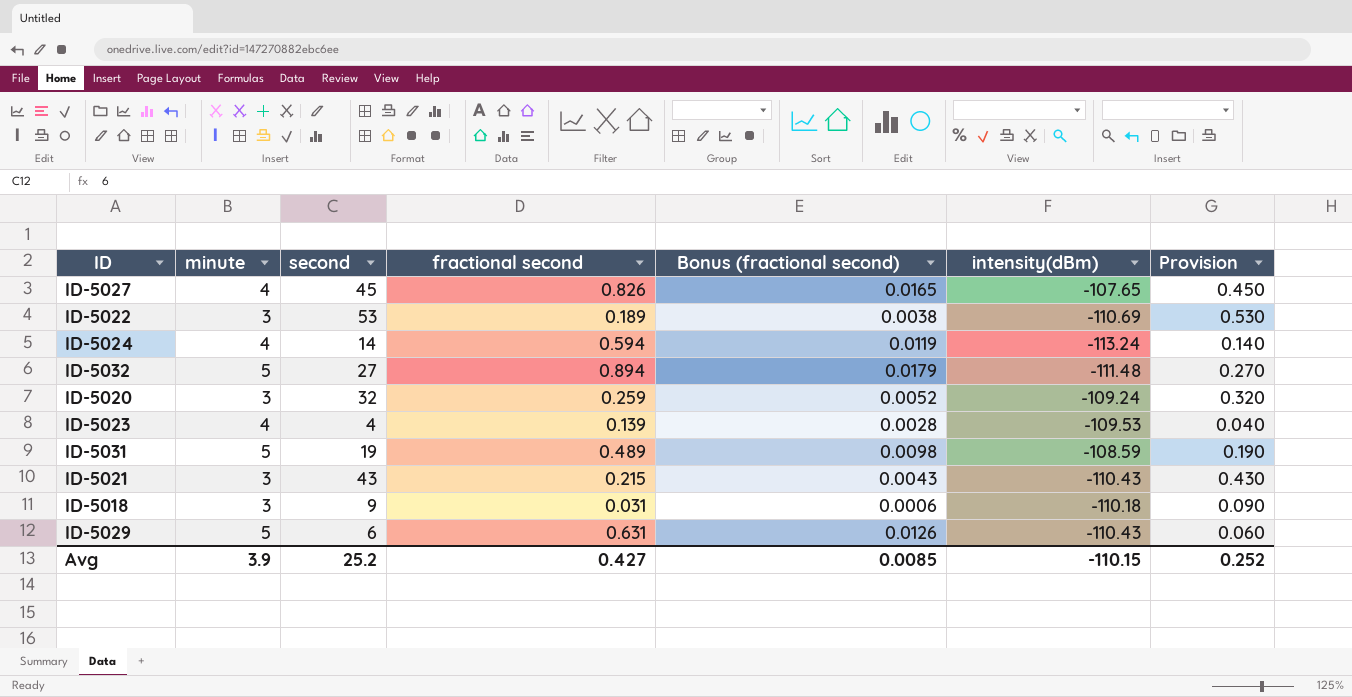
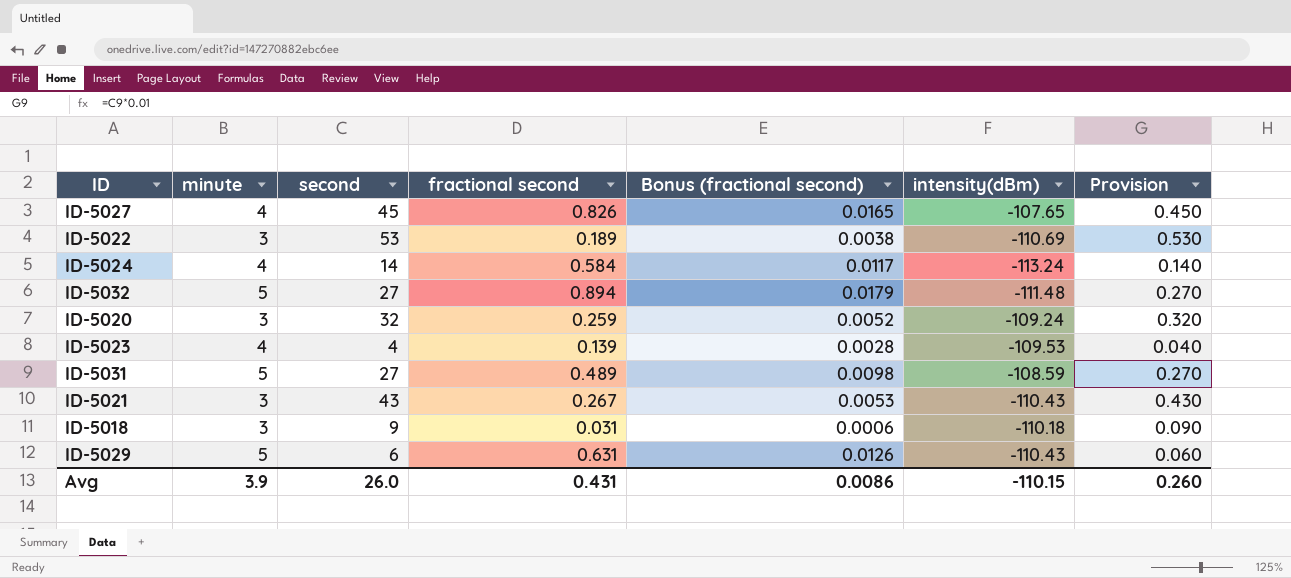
ID-5024 | fractional second: 0.594 -> 0.584
ID-5024 | Bonus (fractional second): 0.0119 -> 0.0117
ID-5031 | second: 19 -> 27
ID-5031 | Provision: 0.190 -> 0.270
ID-5021 | fractional second: 0.215 -> 0.267
ID-5021 | Bonus (fractional second): 0.0043 -> 0.0053
Avg | second: 25.2 -> 26.0
Avg | fractional second: 0.427 -> 0.431
Avg | Bonus (fractional second): 0.0085 -> 0.0086
Avg | Provision: 0.252 -> 0.260

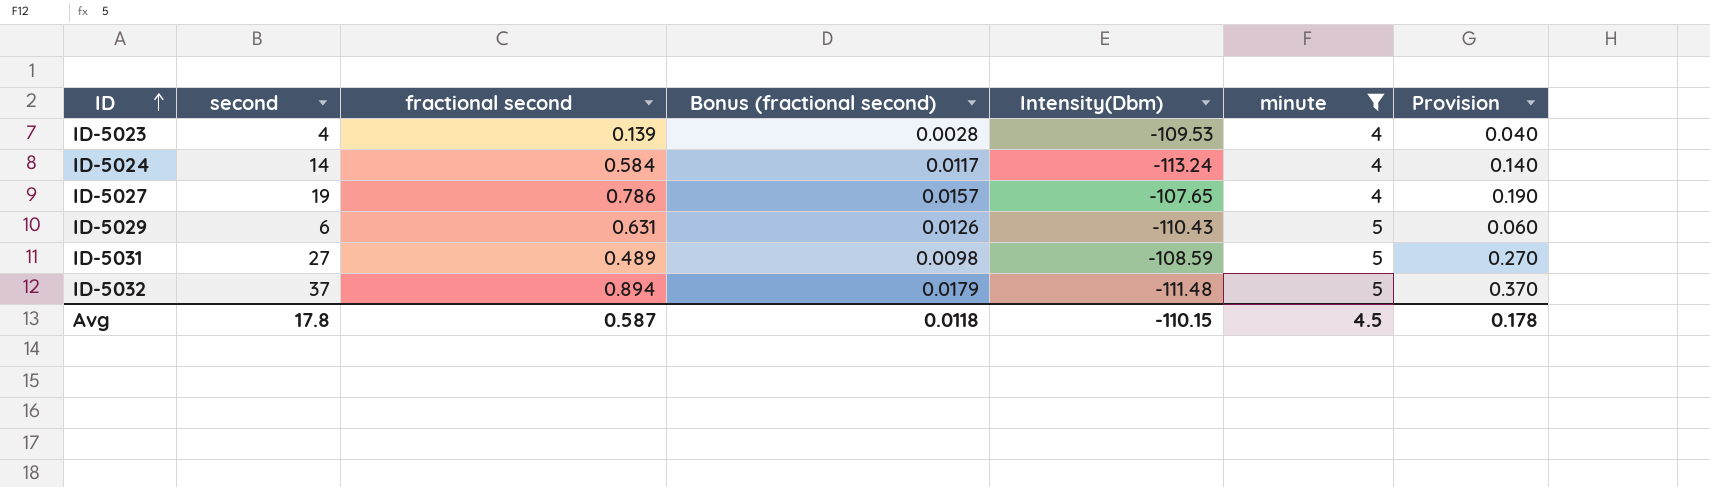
filter: none -> minute != 3
row order: none -> ID ascending
column name: intensity(dBm) -> Intensity(Dbm)
column minute | position: 2 -> 6
ID-5027 | second: 45 -> 19
ID-5027 | fractional second: 0.826 -> 0.786
ID-5027 | Bonus (fractional second): 0.0165 -> 0.0157
ID-5027 | Provision: 0.450 -> 0.190
ID-5032 | second: 27 -> 37
ID-5032 | Provision: 0.270 -> 0.370
Avg | second: 26.0 -> 17.8
Avg | fractional second: 0.431 -> 0.587
Avg | Bonus (fractional second): 0.0086 -> 0.0118
Avg | minute: 3.9 -> 4.5
Avg | Provision: 0.260 -> 0.178

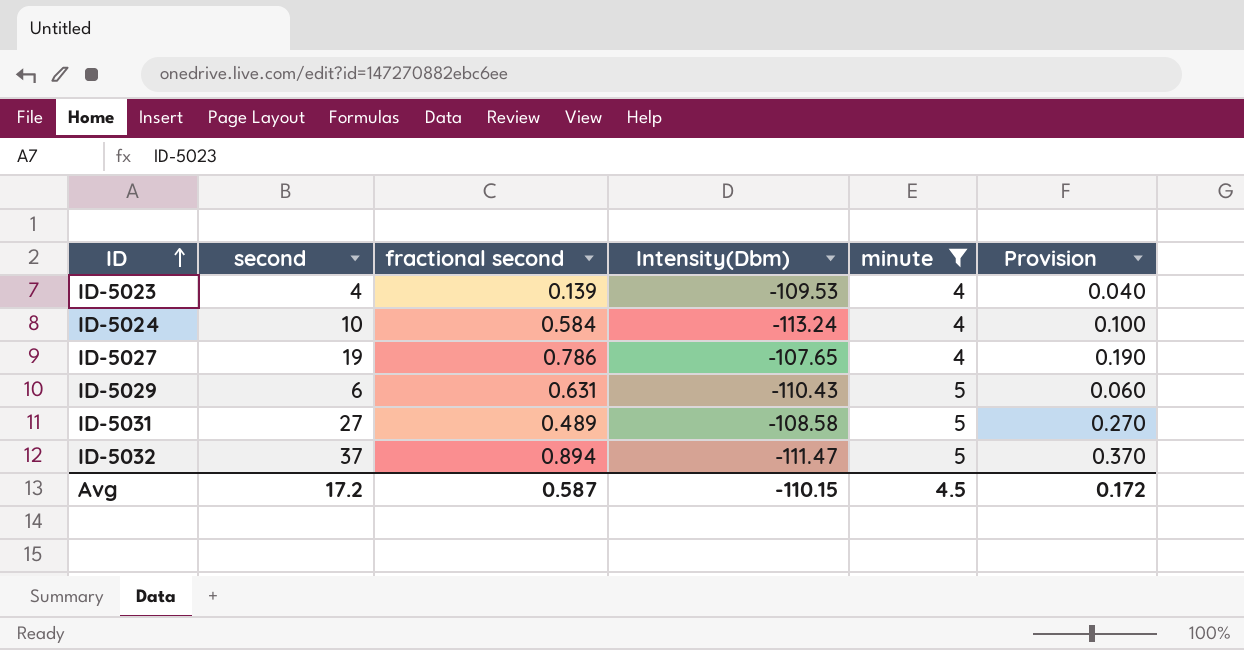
column Bonus (fractional second) | formula: [fractional second] * 0.02 -> none
ID-5024 | second: 14 -> 10
ID-5024 | Provision: 0.140 -> 0.100
ID-5031 | Intensity(Dbm): -108.59 -> -108.58
ID-5032 | Intensity(Dbm): -111.48 -> -111.47
Avg | second: 17.8 -> 17.2
Avg | Provision: 0.178 -> 0.172

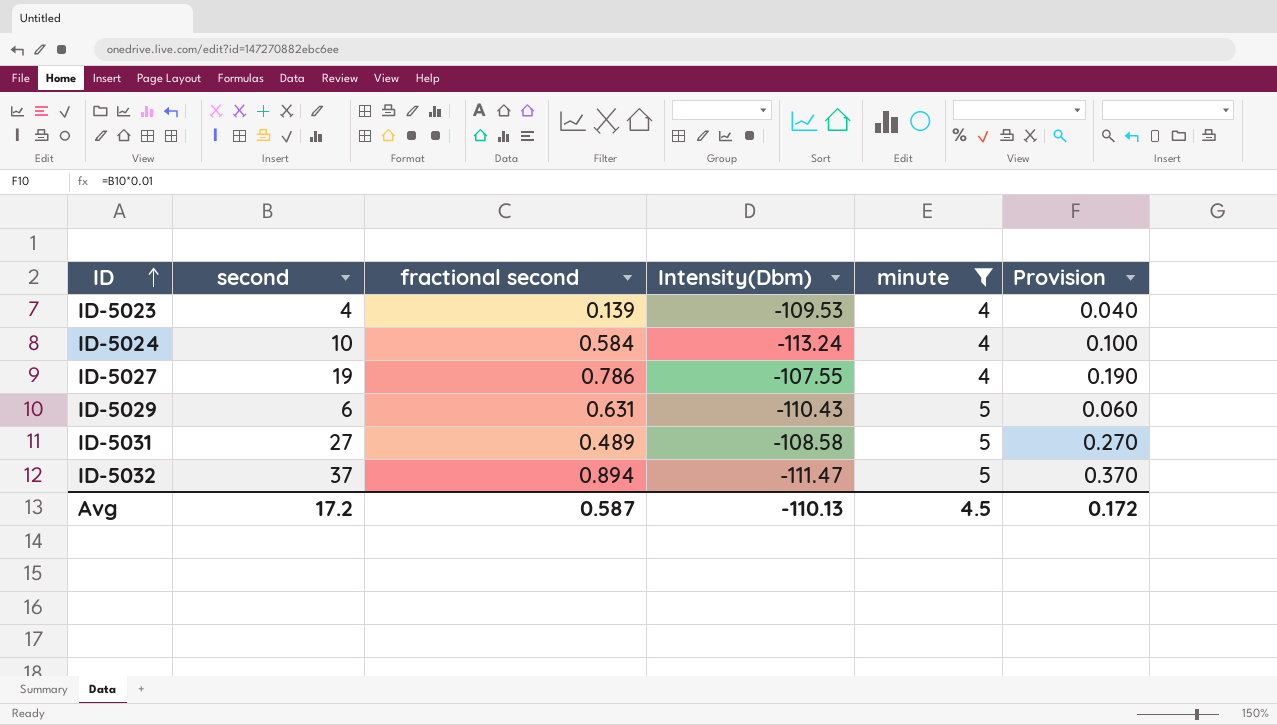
ID-5027 | Intensity(Dbm): -107.65 -> -107.55
Avg | Intensity(Dbm): -110.15 -> -110.13

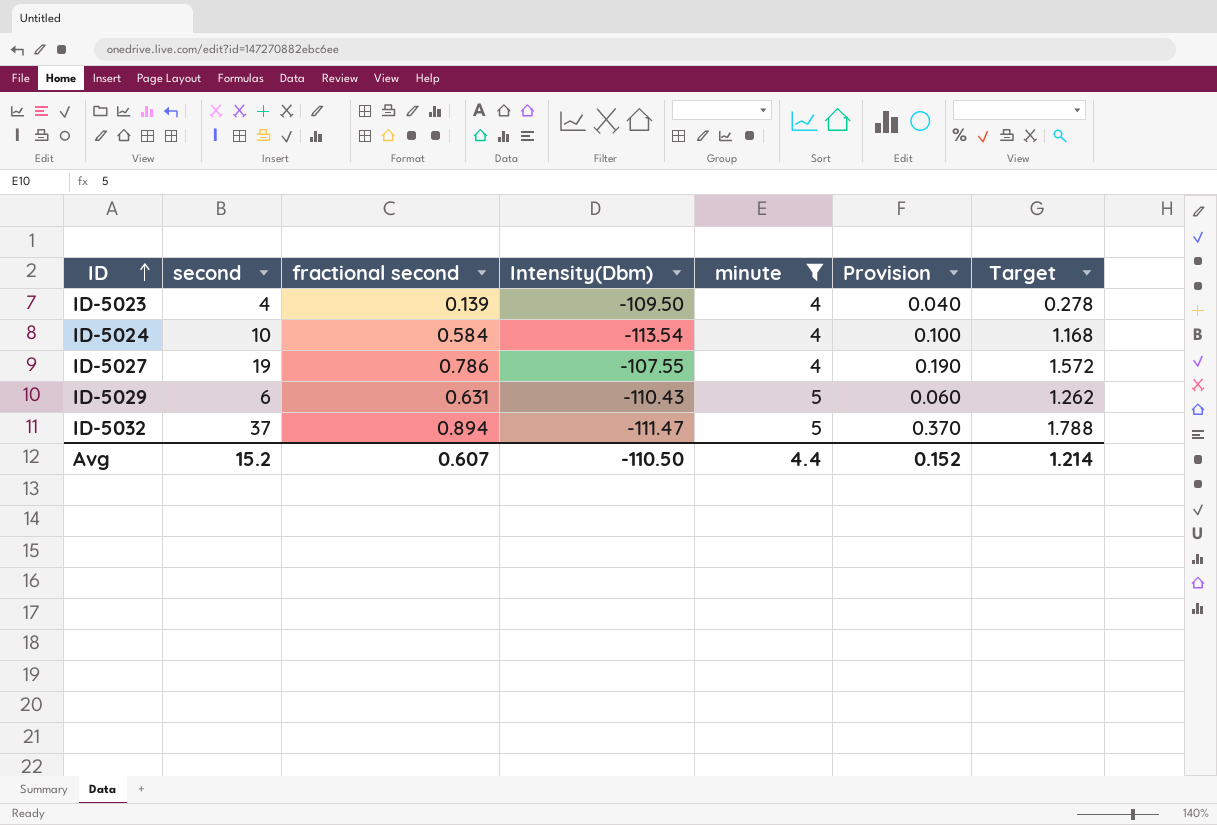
column Target | formula: none -> [fractional second] * 2
row ID-5031: 27 | 0.489 | -108.58 | 5 | 0.270 -> none
ID-5023 | Intensity(Dbm): -109.53 -> -109.50
ID-5024 | Intensity(Dbm): -113.24 -> -113.54
Avg | second: 17.2 -> 15.2
Avg | fractional second: 0.587 -> 0.607
Avg | Intensity(Dbm): -110.13 -> -110.50
Avg | minute: 4.5 -> 4.4
Avg | Provision: 0.172 -> 0.152

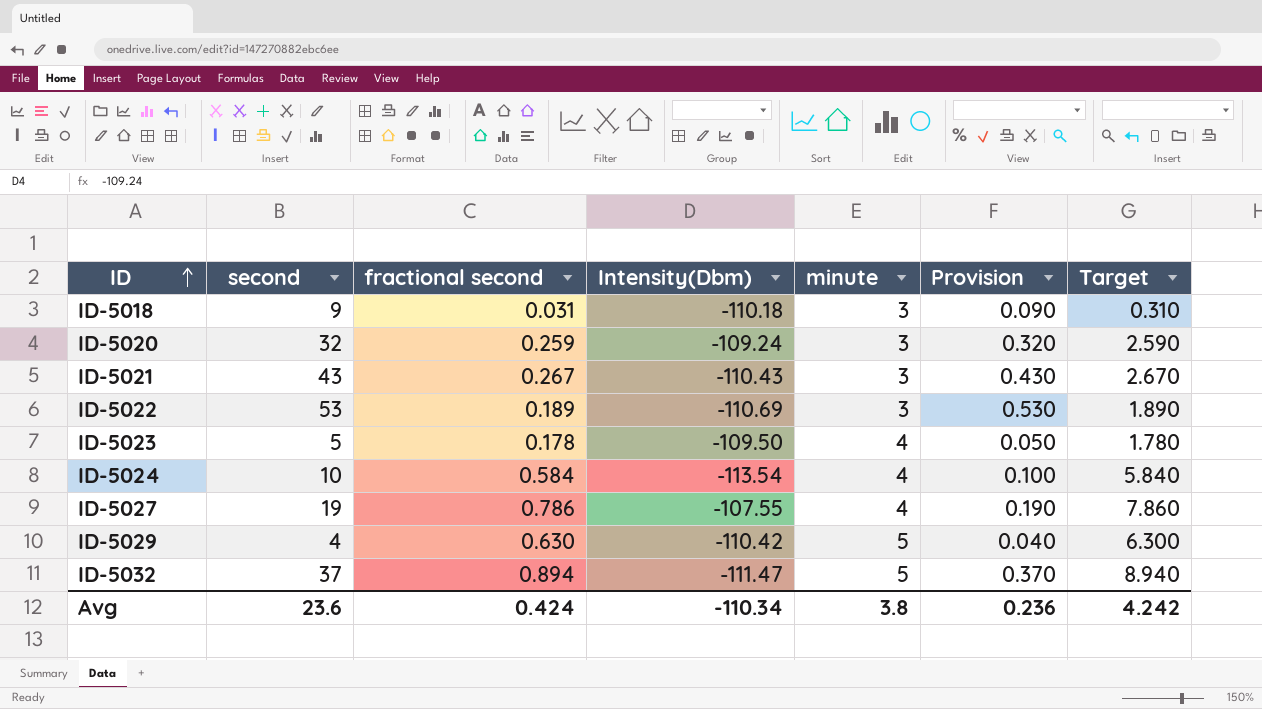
filter: minute != 3 -> none
column Target | formula: [fractional second] * 2 -> [fractional second] * 10
ID-5023 | second: 4 -> 5
ID-5023 | fractional second: 0.139 -> 0.178
ID-5023 | Provision: 0.040 -> 0.050
ID-5029 | second: 6 -> 4
ID-5029 | fractional second: 0.631 -> 0.630
ID-5029 | Intensity(Dbm): -110.43 -> -110.42
ID-5029 | Provision: 0.060 -> 0.040
Avg | second: 15.2 -> 23.6
Avg | fractional second: 0.607 -> 0.424
Avg | Intensity(Dbm): -110.50 -> -110.34
Avg | minute: 4.4 -> 3.8
Avg | Provision: 0.152 -> 0.236
Avg | Target: 1.214 -> 4.242

